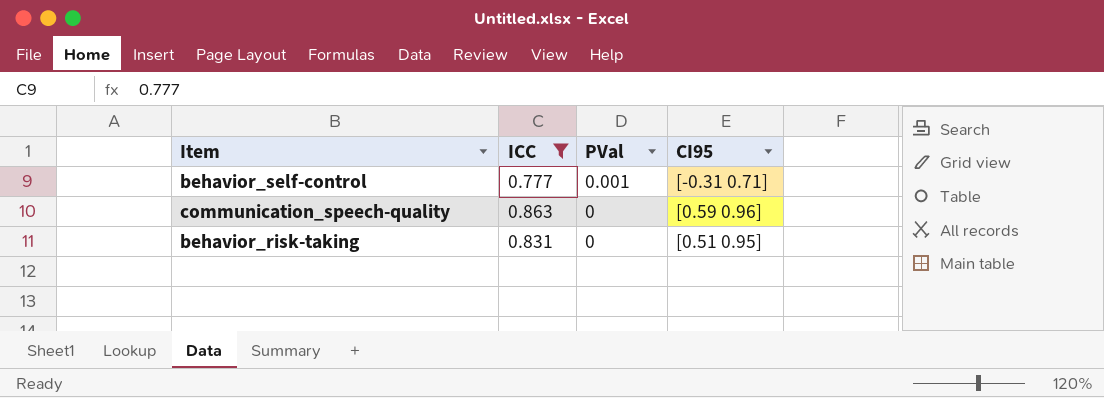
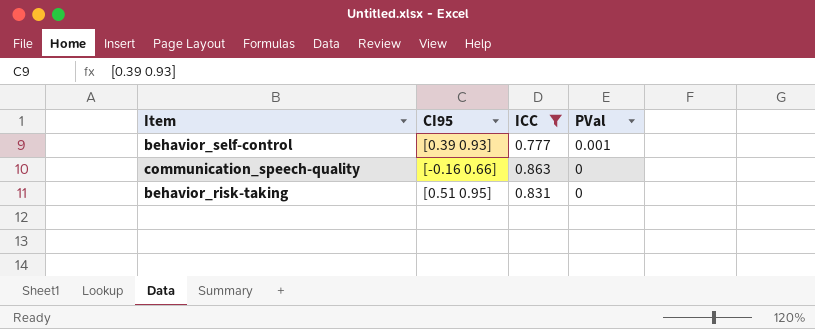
column CI95 | position: 4 -> 2
behavior_self-control | CI95: [-0.31 0.71] -> [0.39 0.93]
communication_speech-quality | CI95: [0.59 0.96] -> [-0.16 0.66]

